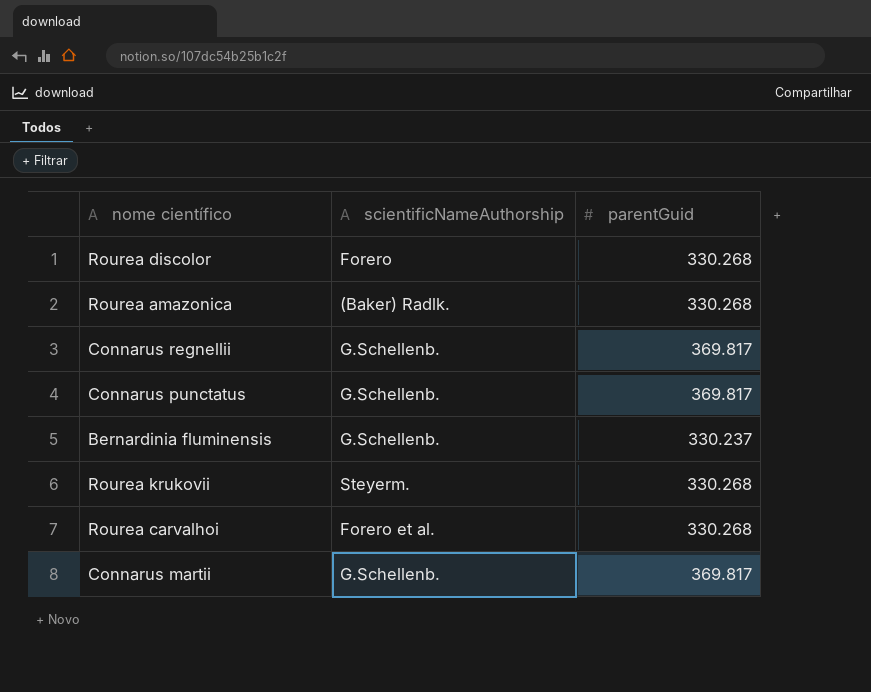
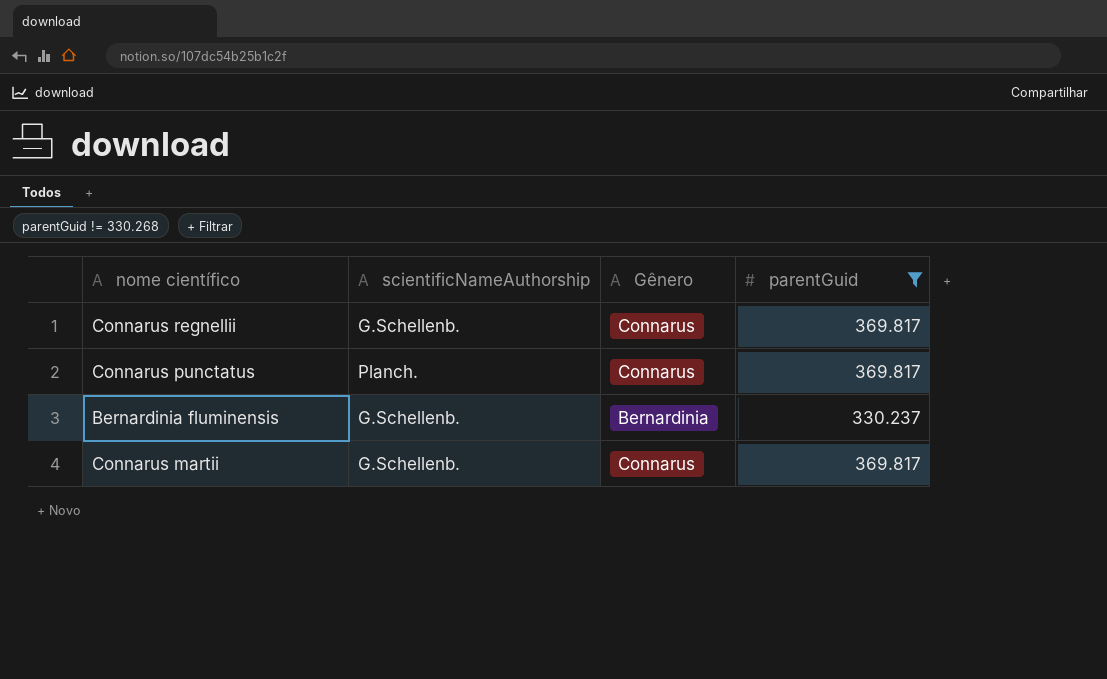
filter: none -> parentGuid != 330.268
column Gênero | position: none -> 3
Connarus punctatus | scientificNameAuthorship: G.Schellenb. -> Planch.

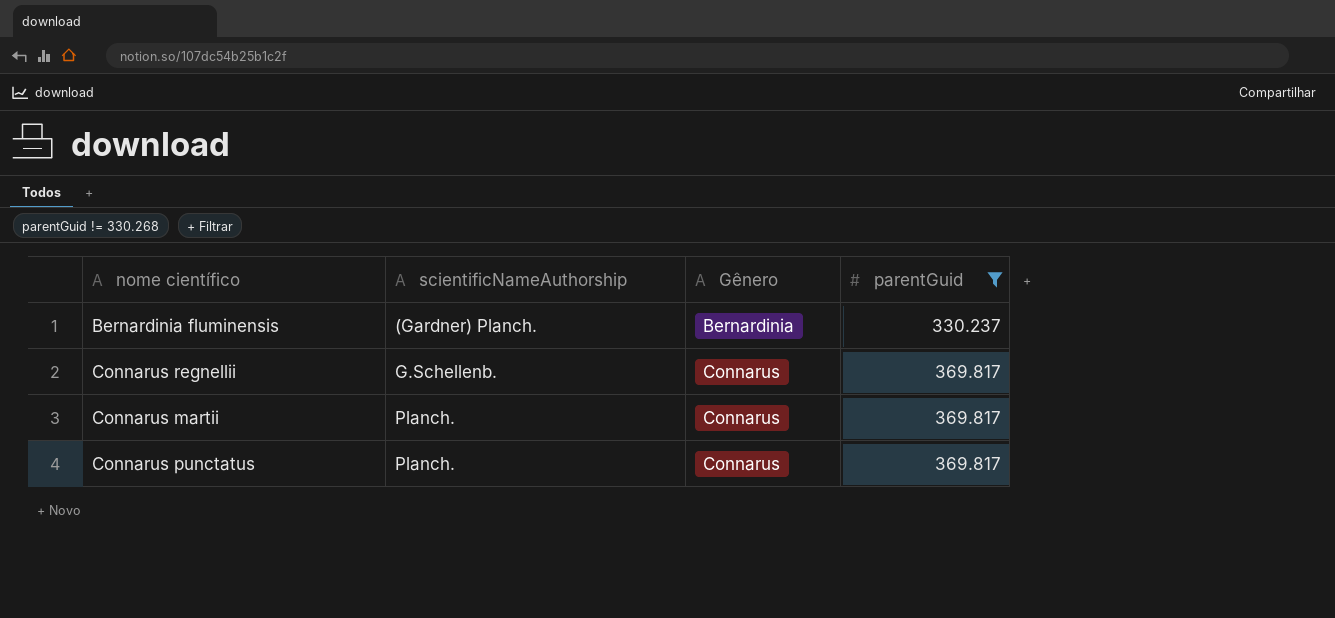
row order: none -> scientificNameAuthorship ascending
Bernardinia fluminensis | scientificNameAuthorship: G.Schellenb. -> (Gardner) Planch.
Connarus martii | scientificNameAuthorship: G.Schellenb. -> Planch.

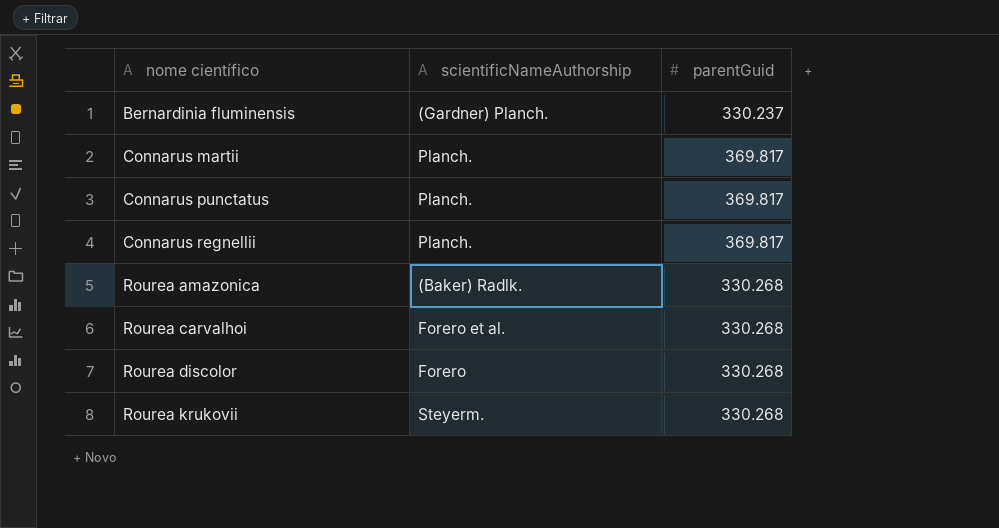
filter: parentGuid != 330.268 -> none
row order: scientificNameAuthorship ascending -> nome científico ascending
column Gênero | position: 3 -> none
Connarus regnellii | scientificNameAuthorship: G.Schellenb. -> Planch.

